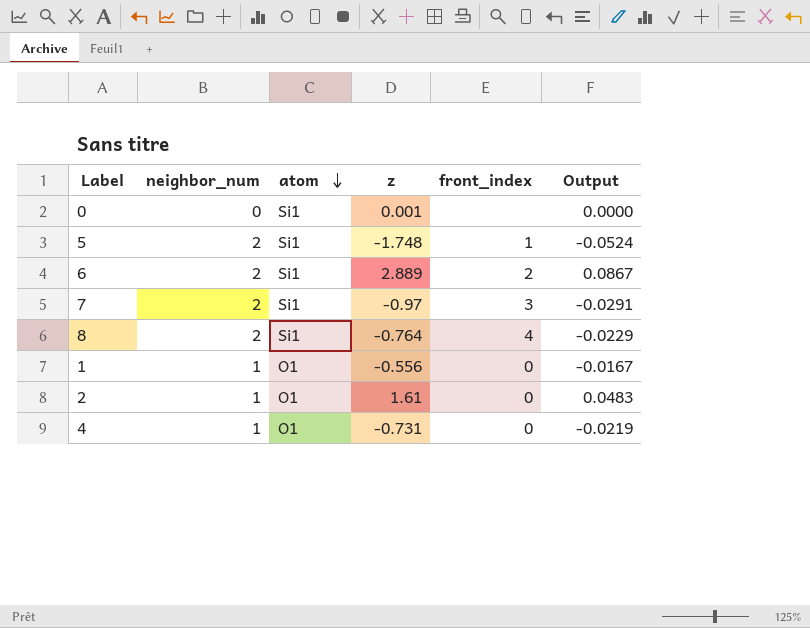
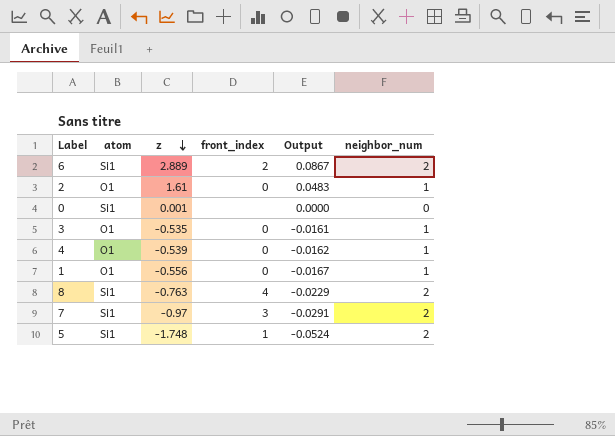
row order: atom descending -> z descending
column neighbor_num | position: 2 -> 6
row 3: none -> O1 | -0.535 | 0 | -0.0161 | 1
4 | z: -0.731 -> -0.539
4 | Output: -0.0219 -> -0.0162
8 | z: -0.764 -> -0.763

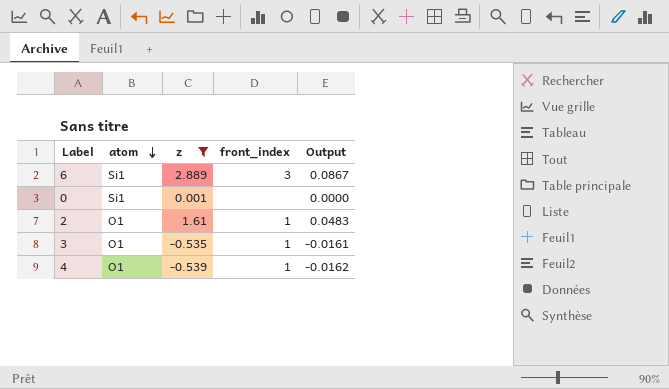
filter: none -> z >= -0.539
row order: z descending -> atom descending
column neighbor_num | position: 6 -> none
6 | front_index: 2 -> 3
2 | front_index: 0 -> 1
3 | front_index: 0 -> 1
4 | front_index: 0 -> 1

